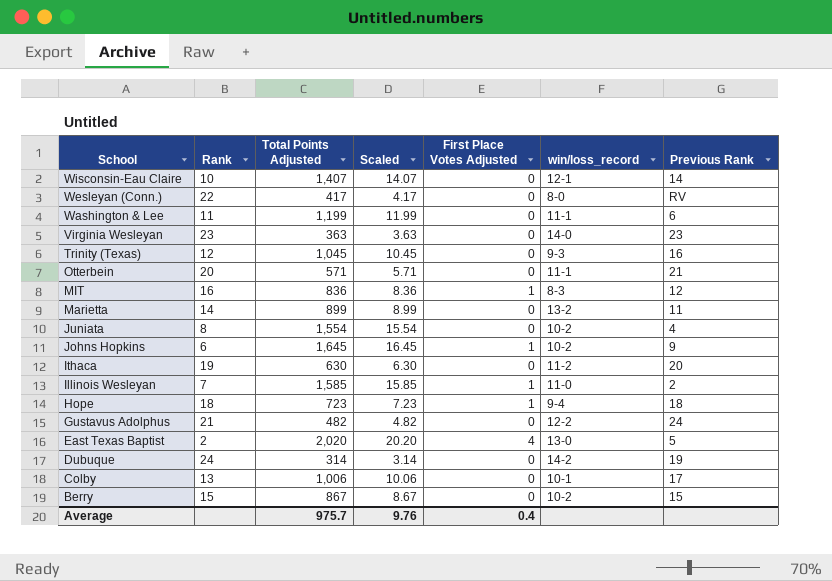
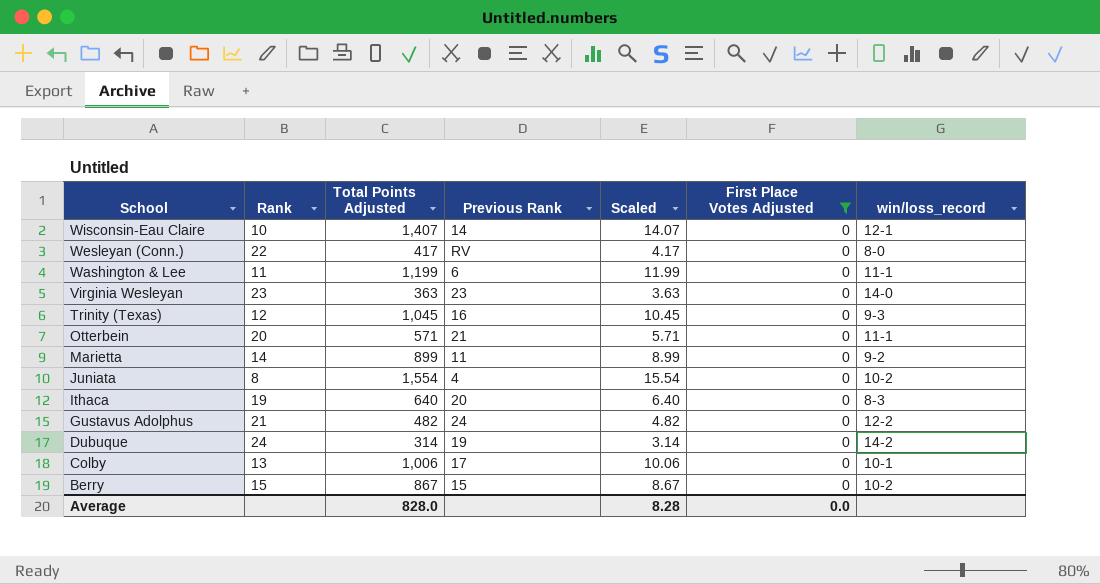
filter: none -> First Place Votes Adjusted = 0
column Previous Rank | position: 7 -> 4
Marietta | win/loss_record: 13-2 -> 9-2
Ithaca | Total Points Adjusted: 630 -> 640
Ithaca | Scaled: 6.30 -> 6.40
Ithaca | win/loss_record: 11-2 -> 8-3
Average | Total Points Adjusted: 975.7 -> 828.0
Average | Scaled: 9.76 -> 8.28
Average | First Place Votes Adjusted: 0.4 -> 0.0

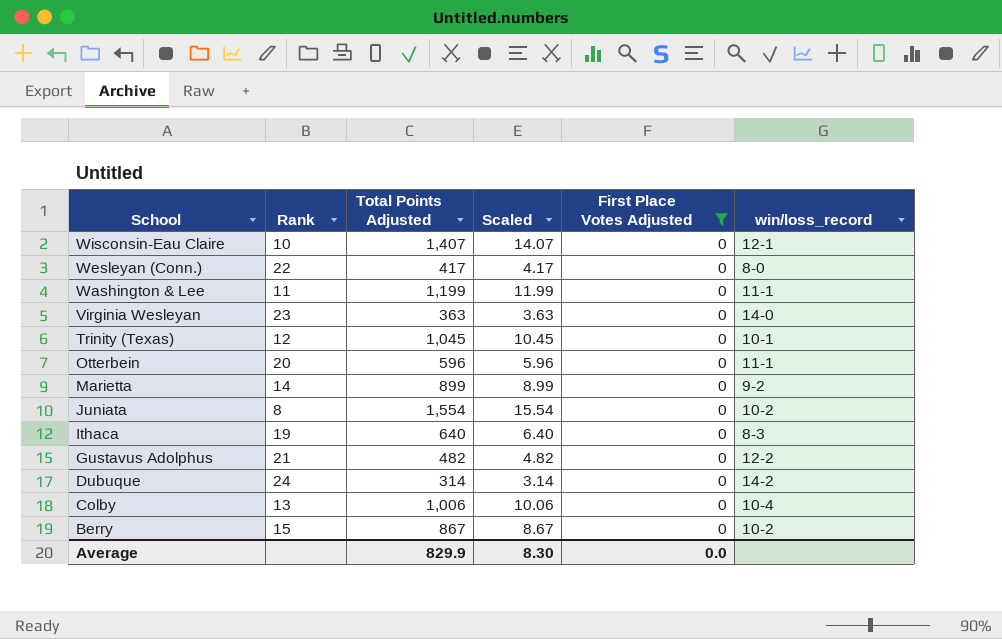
column Previous Rank | position: 4 -> none
Trinity (Texas) | win/loss_record: 9-3 -> 10-1
Otterbein | Total Points Adjusted: 571 -> 596
Otterbein | Scaled: 5.71 -> 5.96
Colby | win/loss_record: 10-1 -> 10-4
Average | Total Points Adjusted: 828.0 -> 829.9
Average | Scaled: 8.28 -> 8.30

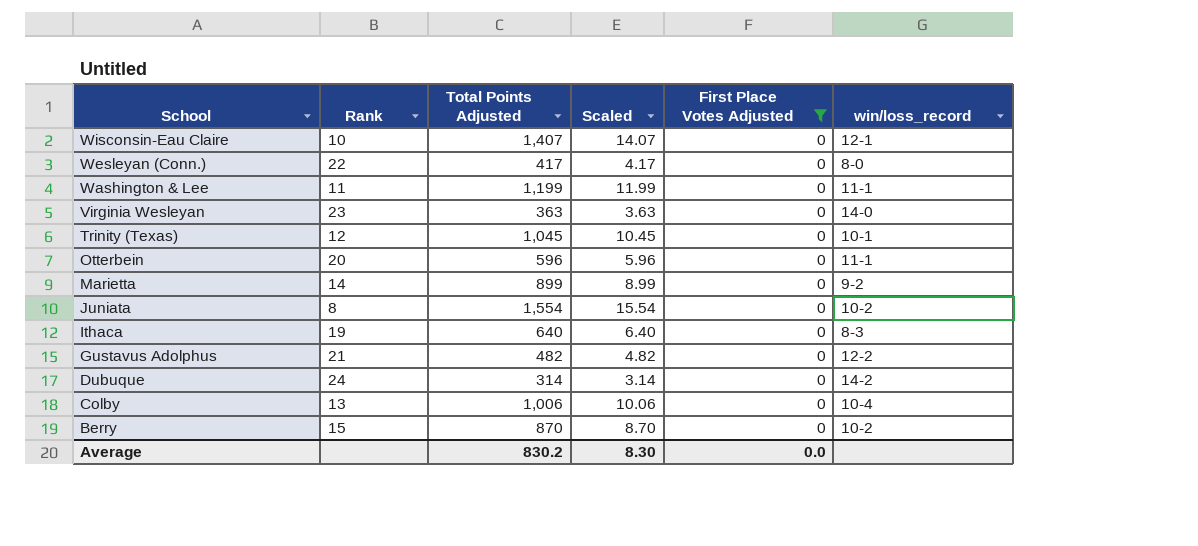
Berry | Total Points Adjusted: 867 -> 870
Berry | Scaled: 8.67 -> 8.70
Average | Total Points Adjusted: 829.9 -> 830.2

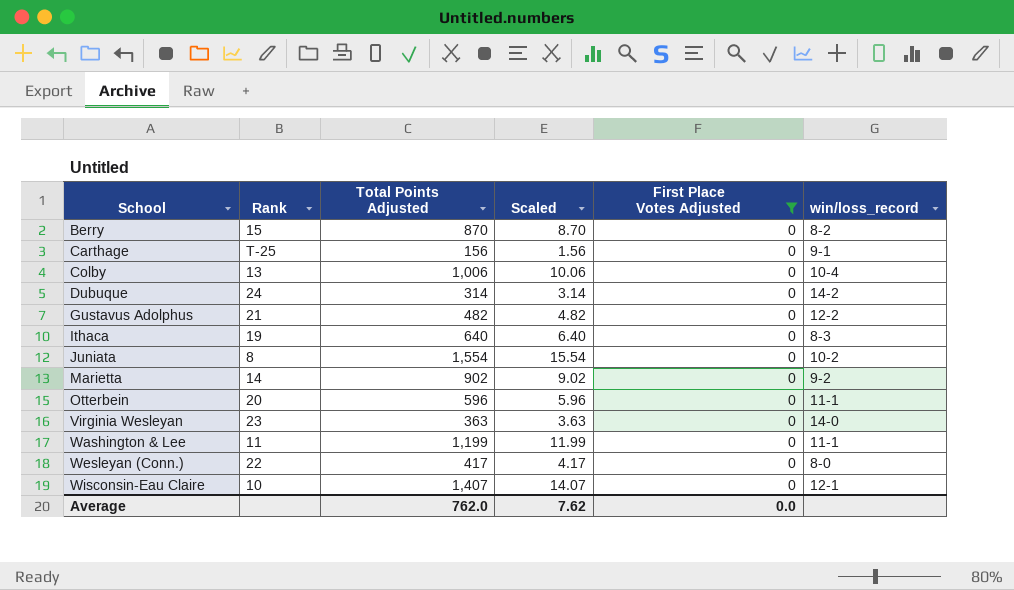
row order: School descending -> School ascending
row Trinity (Texas): 12 | 1,045 | 10.45 | 0 | 10-1 -> none
Berry | win/loss_record: 10-2 -> 8-2
row Carthage: none -> T-25 | 156 | 1.56 | 0 | 9-1
Marietta | Total Points Adjusted: 899 -> 902
Marietta | Scaled: 8.99 -> 9.02
Average | Total Points Adjusted: 830.2 -> 762.0
Average | Scaled: 8.30 -> 7.62

